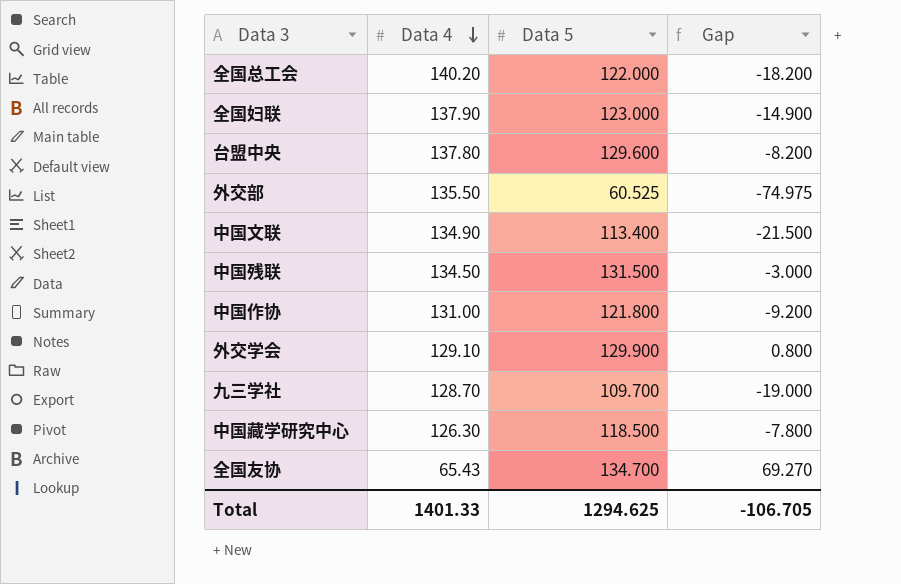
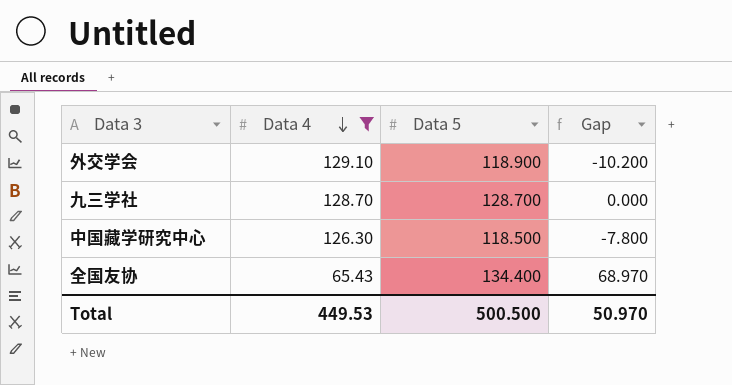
filter: none -> Data 4 <= 129.10
外交学会 | Data 5: 129.900 -> 118.900
外交学会 | Gap: 0.800 -> -10.200
九三学社 | Data 5: 109.700 -> 128.700
九三学社 | Gap: -19.000 -> 0.000
全国友协 | Data 5: 134.700 -> 134.400
全国友协 | Gap: 69.270 -> 68.970
Total | Data 4: 1401.33 -> 449.53
Total | Data 5: 1294.625 -> 500.500
Total | Gap: -106.705 -> 50.970

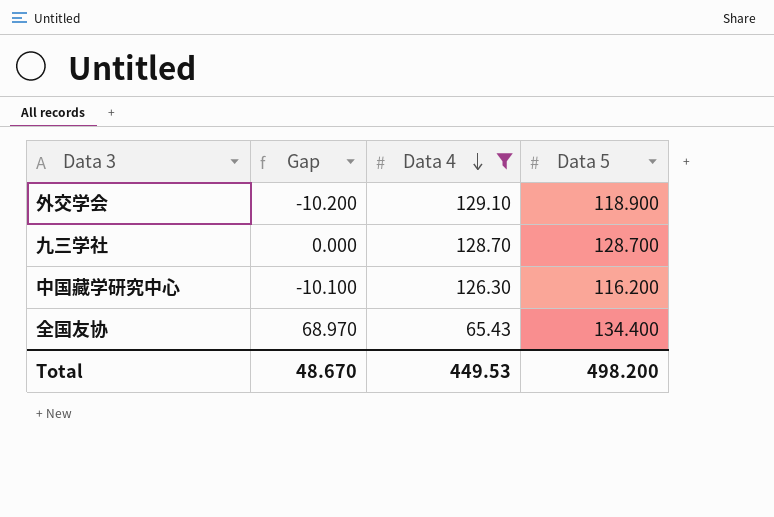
column Gap | position: 4 -> 2
中国藏学研究中心 | Gap: -7.800 -> -10.100
中国藏学研究中心 | Data 5: 118.500 -> 116.200
Total | Gap: 50.970 -> 48.670
Total | Data 5: 500.500 -> 498.200

